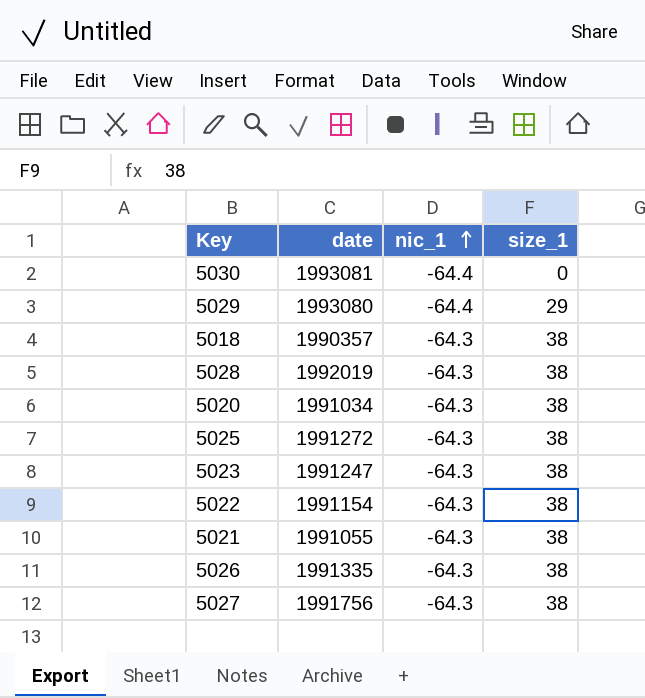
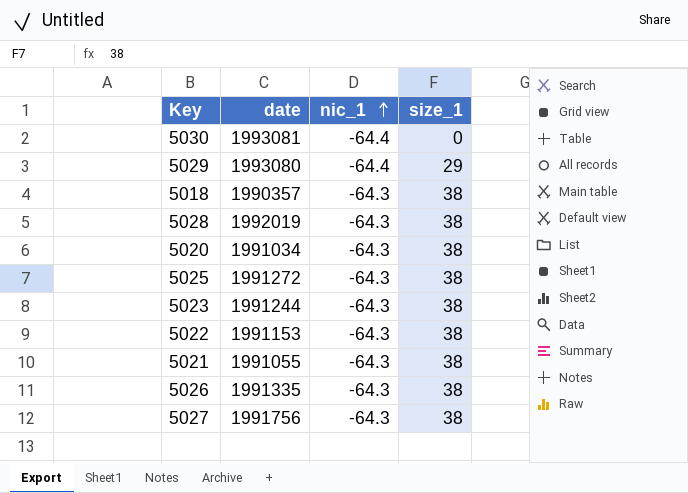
5023 | date: 1991247 -> 1991244
5022 | date: 1991154 -> 1991153

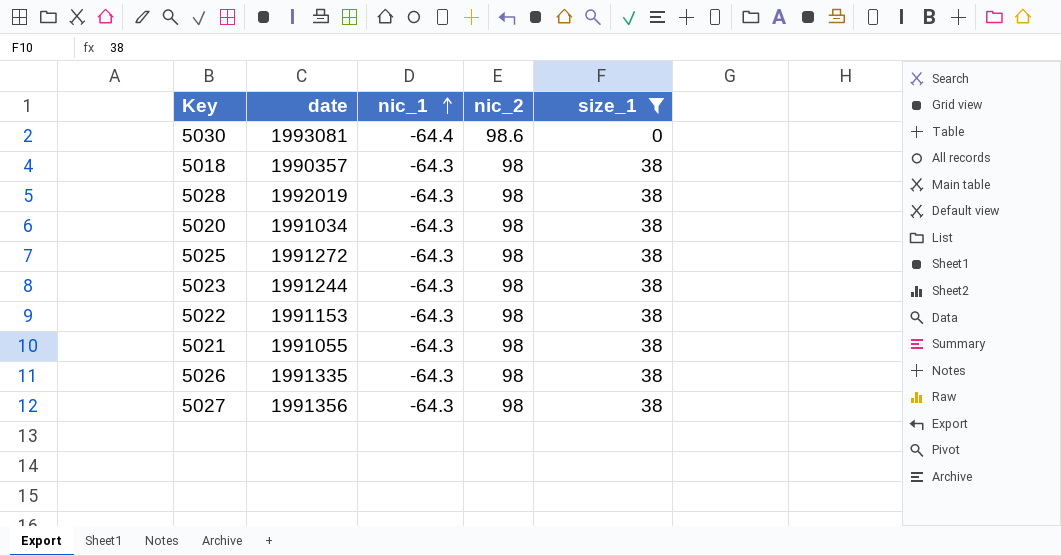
filter: none -> size_1 != 29
column nic_2 | position: none -> 4
5027 | date: 1991756 -> 1991356

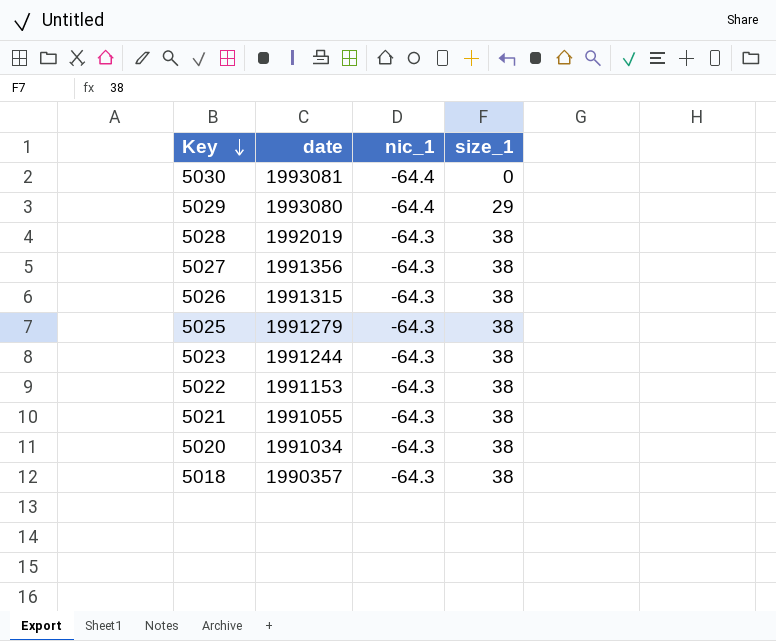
filter: size_1 != 29 -> none
row order: nic_1 ascending -> Key descending
column nic_2 | position: 4 -> none
5026 | date: 1991335 -> 1991315
5025 | date: 1991272 -> 1991279

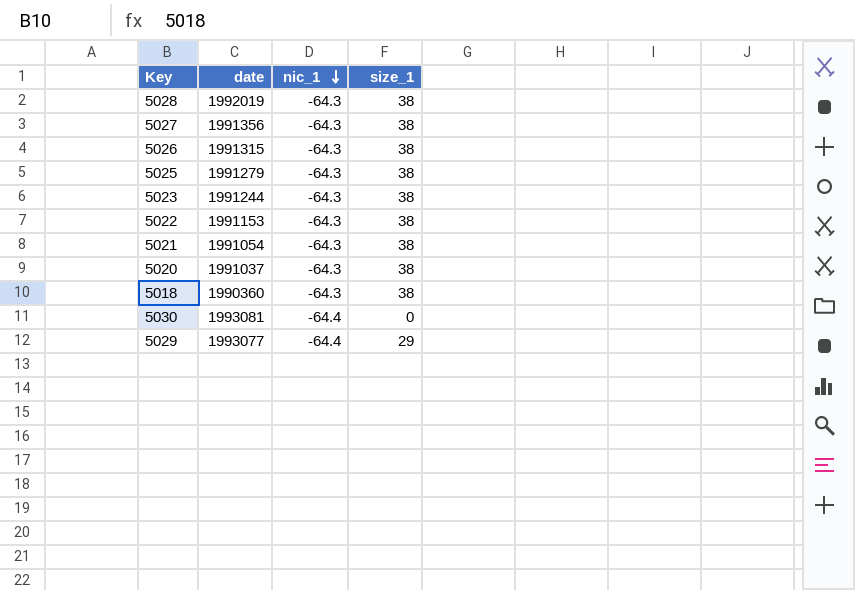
row order: Key descending -> nic_1 descending
5021 | date: 1991055 -> 1991054
5020 | date: 1991034 -> 1991037
5018 | date: 1990357 -> 1990360
5029 | date: 1993080 -> 1993077

